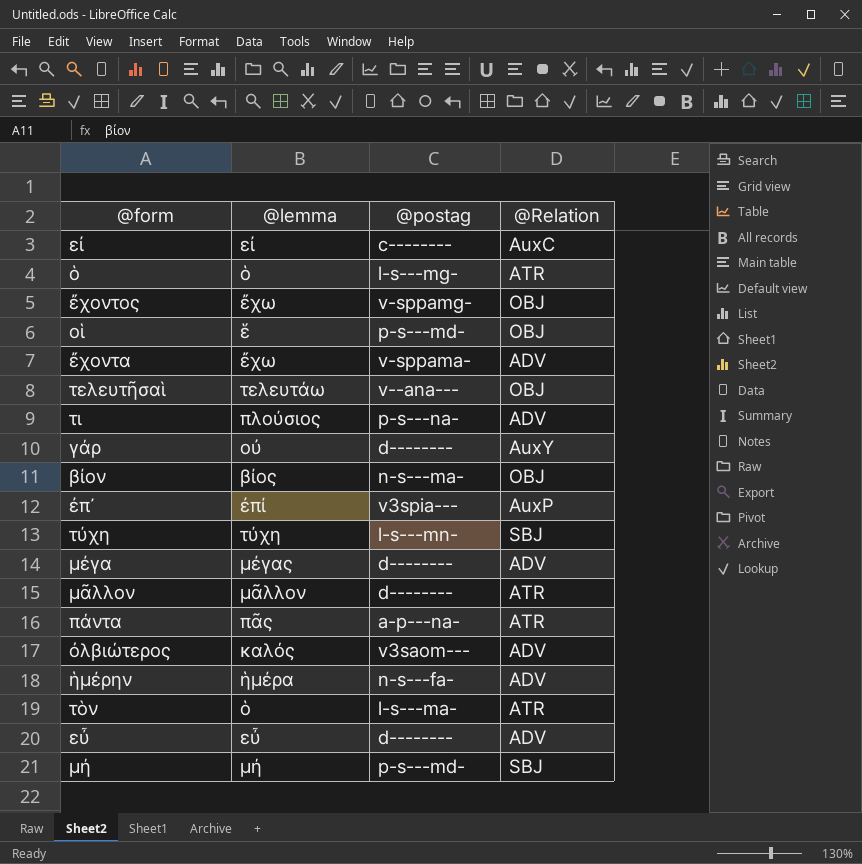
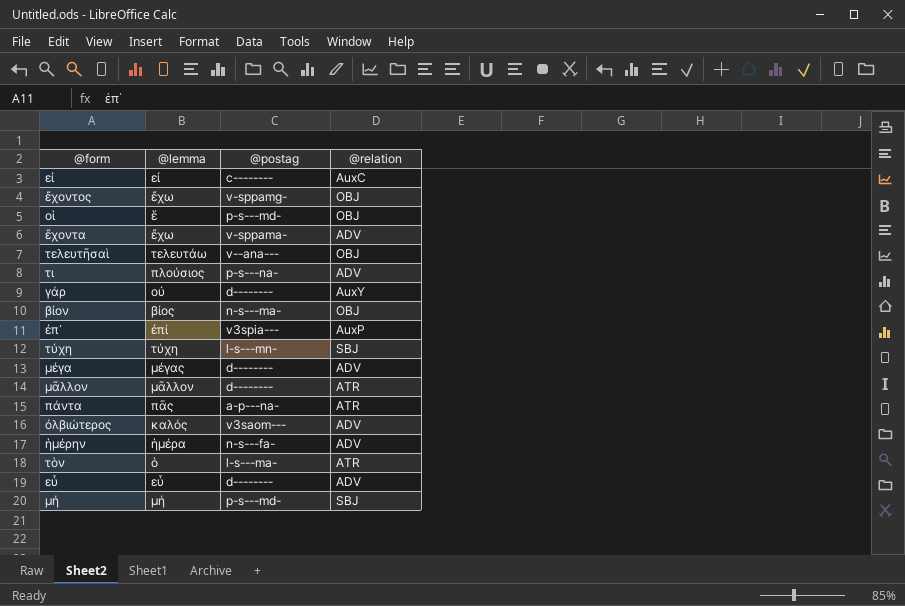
column name: @Relation -> @relation
row ὁ: ὁ | l-s---mg- | ATR -> none

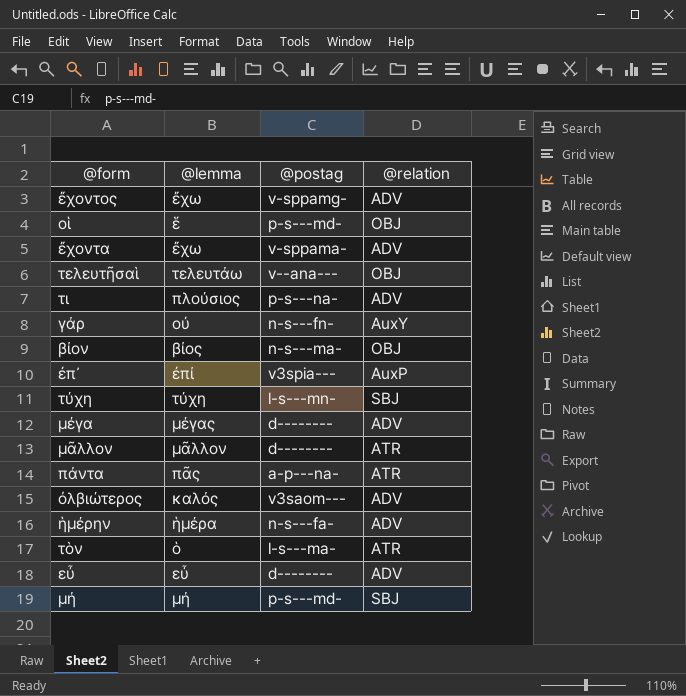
row εἰ: εἰ | c-------- | AuxC -> none
ἔχοντος | @relation: OBJ -> ADV
γάρ | @postag: d-------- -> n-s---fn-

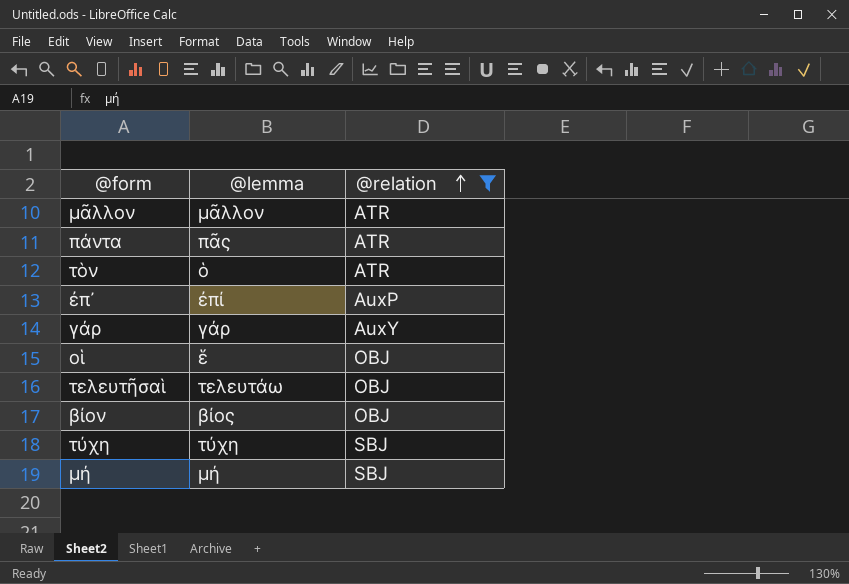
filter: none -> @relation != ADV
row order: none -> @relation ascending
column @postag | position: 3 -> none
γάρ | @lemma: οὐ -> γάρ

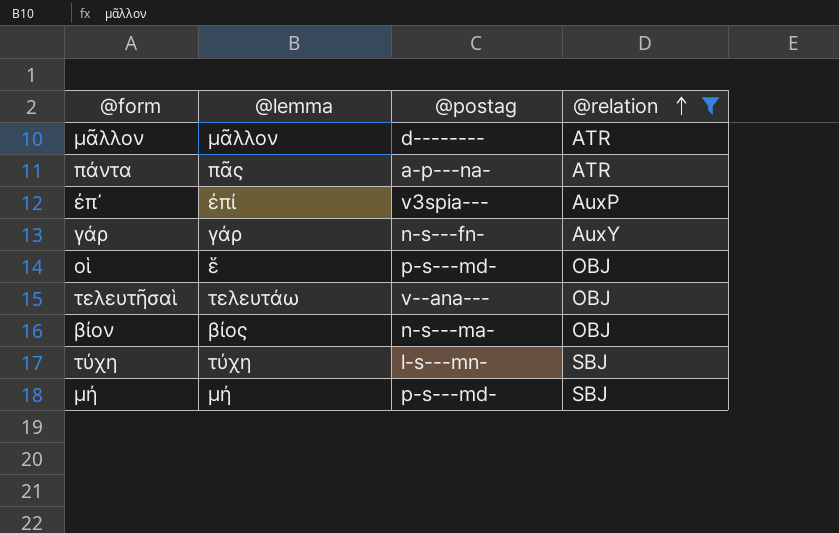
column @postag | position: none -> 3
row τὸν: ὁ | ATR -> none

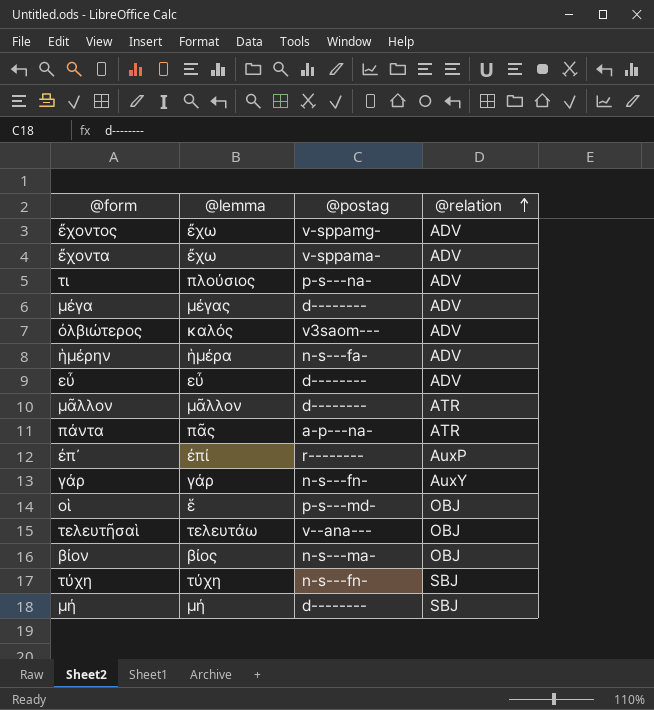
filter: @relation != ADV -> none
ἐπ᾽ | @postag: v3spia--- -> r--------
τύχη | @postag: l-s---mn- -> n-s---fn-
μή | @postag: p-s---md- -> d--------

